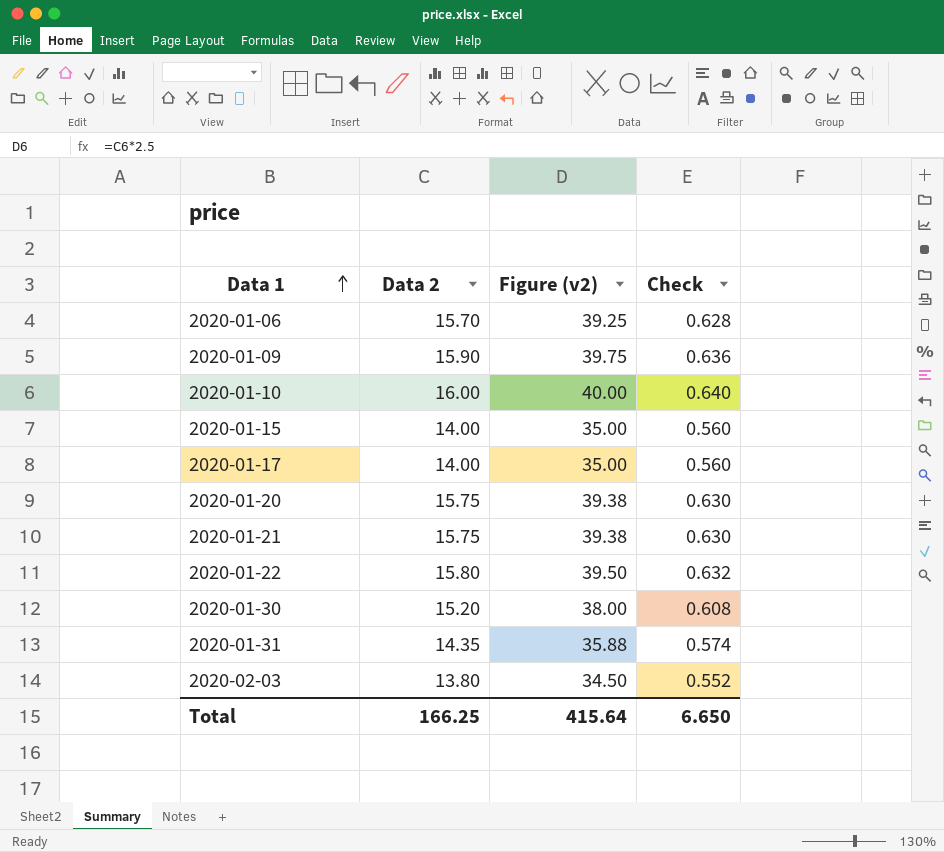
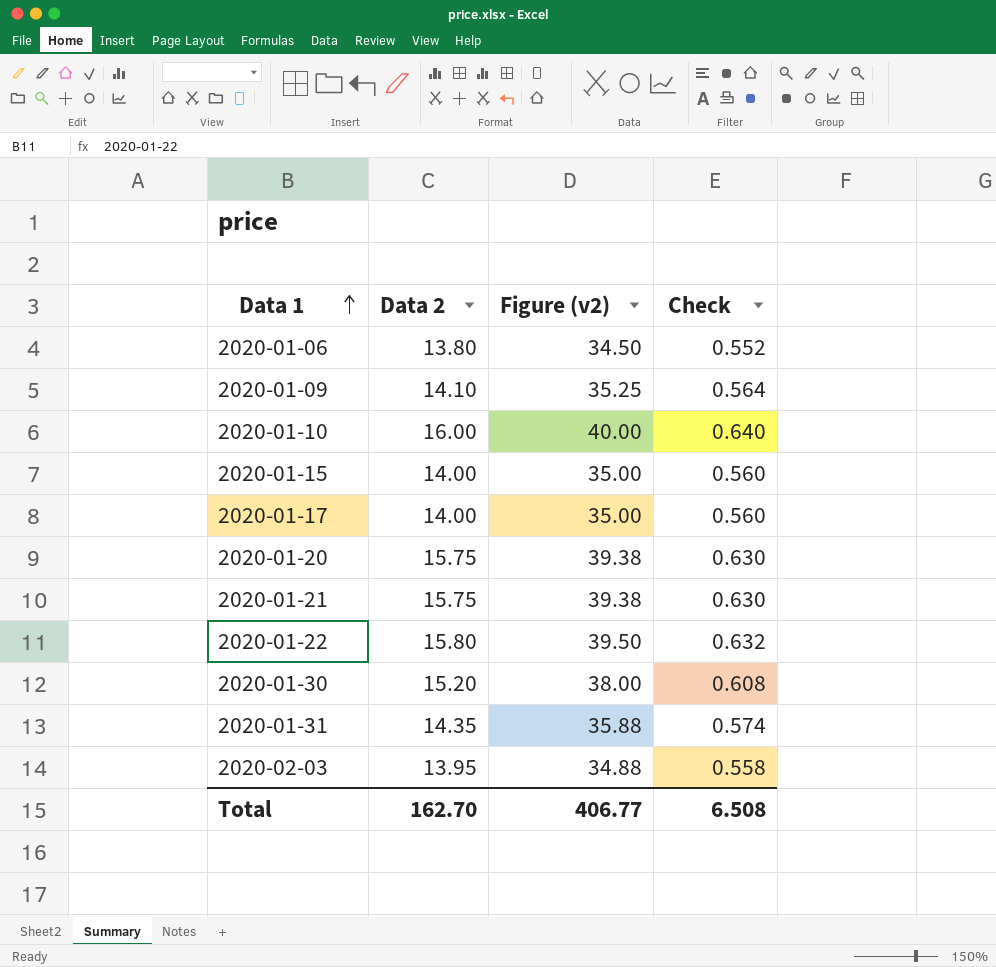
2020-01-06 | Data 2: 15.70 -> 13.80
2020-01-06 | Figure (v2): 39.25 -> 34.50
2020-01-06 | Check: 0.628 -> 0.552
2020-01-09 | Data 2: 15.90 -> 14.10
2020-01-09 | Figure (v2): 39.75 -> 35.25
2020-01-09 | Check: 0.636 -> 0.564
2020-02-03 | Data 2: 13.80 -> 13.95
2020-02-03 | Figure (v2): 34.50 -> 34.88
2020-02-03 | Check: 0.552 -> 0.558
Total | Data 2: 166.25 -> 162.70
Total | Figure (v2): 415.64 -> 406.77
Total | Check: 6.650 -> 6.508

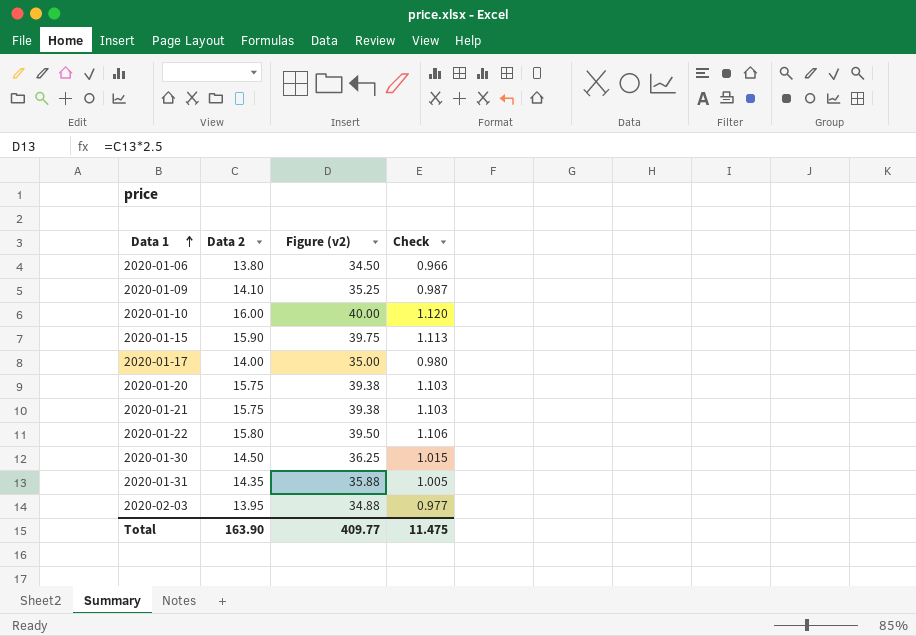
column Check | formula: [Data 2] * 0.04 -> [Data 2] * 0.07
2020-01-15 | Data 2: 14.00 -> 15.90
2020-01-15 | Figure (v2): 35.00 -> 39.75
2020-01-30 | Data 2: 15.20 -> 14.50
2020-01-30 | Figure (v2): 38.00 -> 36.25
Total | Data 2: 162.70 -> 163.90
Total | Figure (v2): 406.77 -> 409.77
Total | Check: 6.508 -> 11.475

